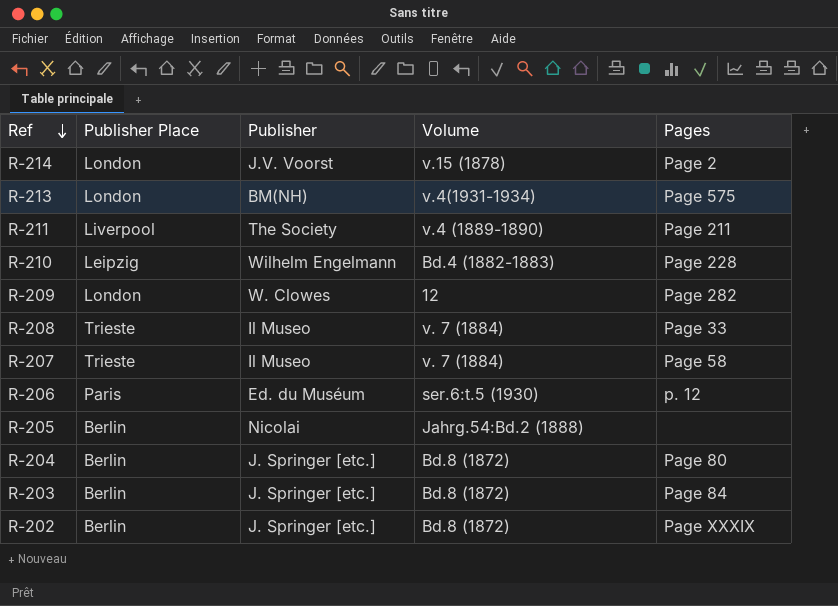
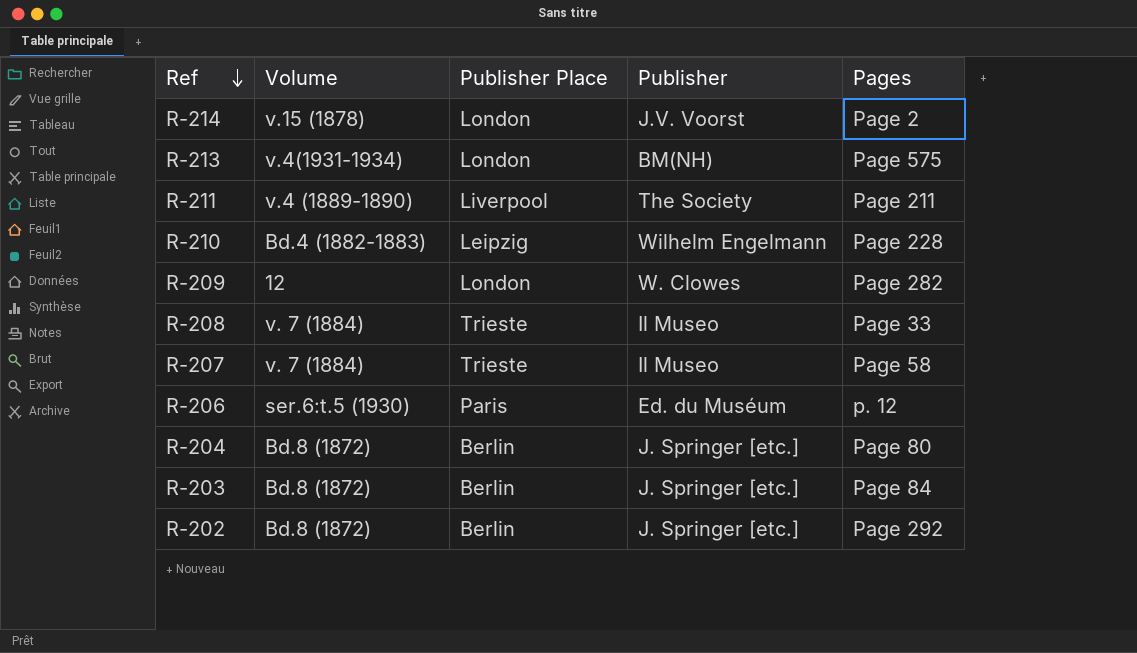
column Volume | position: 4 -> 2
row R-205: Berlin | Nicolai | Jahrg.54:Bd.2 (1888) | none -> none
R-202 | Pages: Page XXXIX -> Page 292

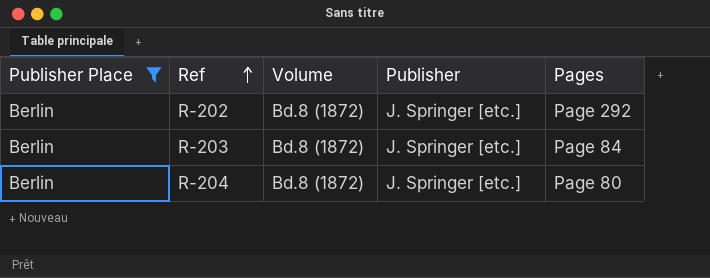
filter: none -> Publisher Place = Berlin
row order: Ref descending -> Ref ascending
column Publisher Place | position: 3 -> 1

